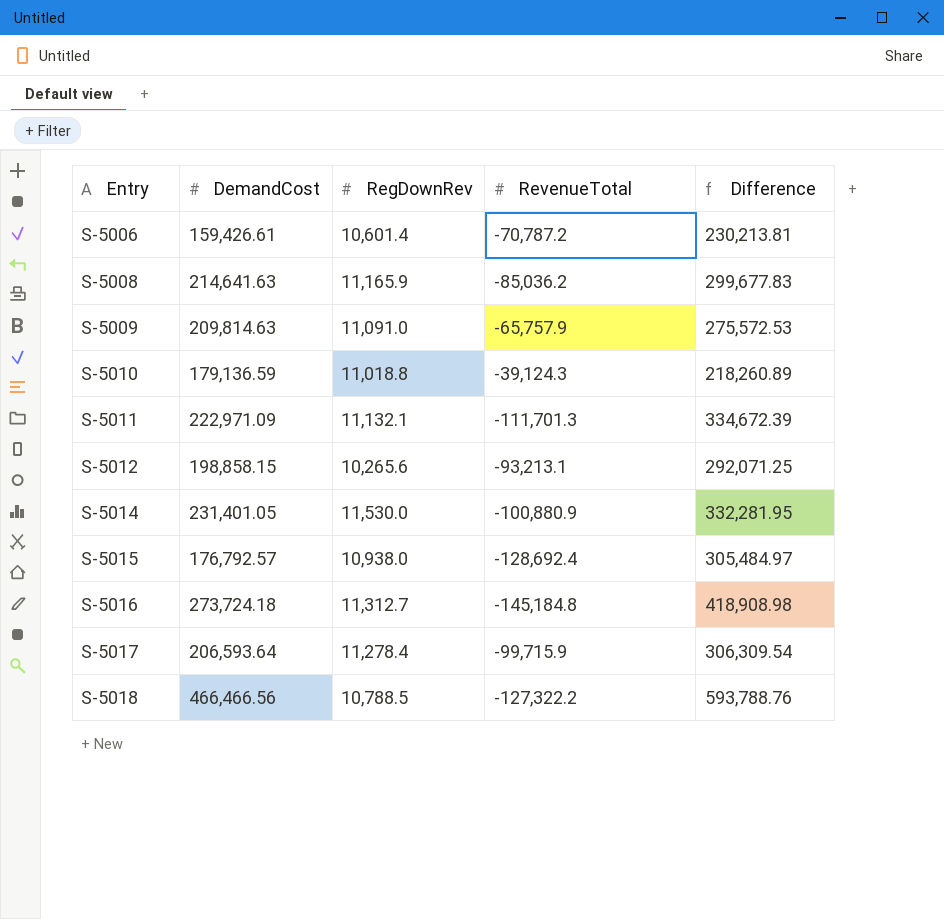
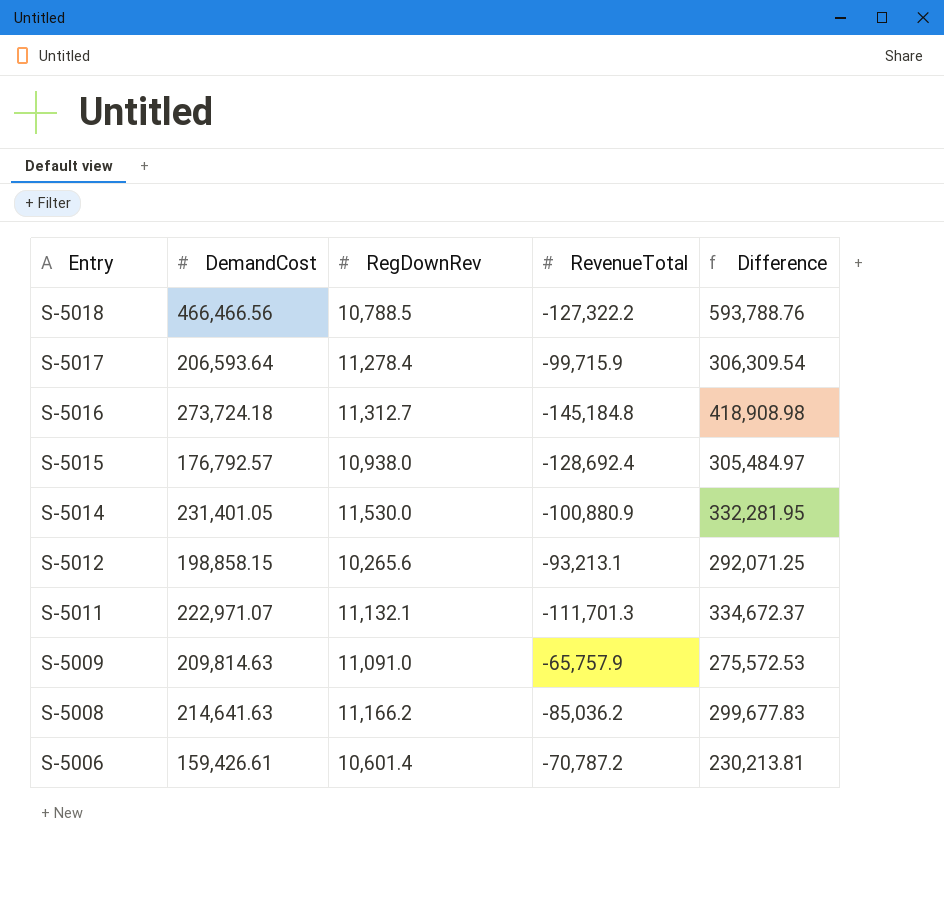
row order: Entry ascending -> Entry descending
row S-5010: 179,136.59 | 11,018.8 | -39,124.3 | 218,260.89 -> none
S-5011 | DemandCost: 222,971.09 -> 222,971.07
S-5011 | Difference: 334,672.39 -> 334,672.37
S-5008 | RegDownRev: 11,165.9 -> 11,166.2

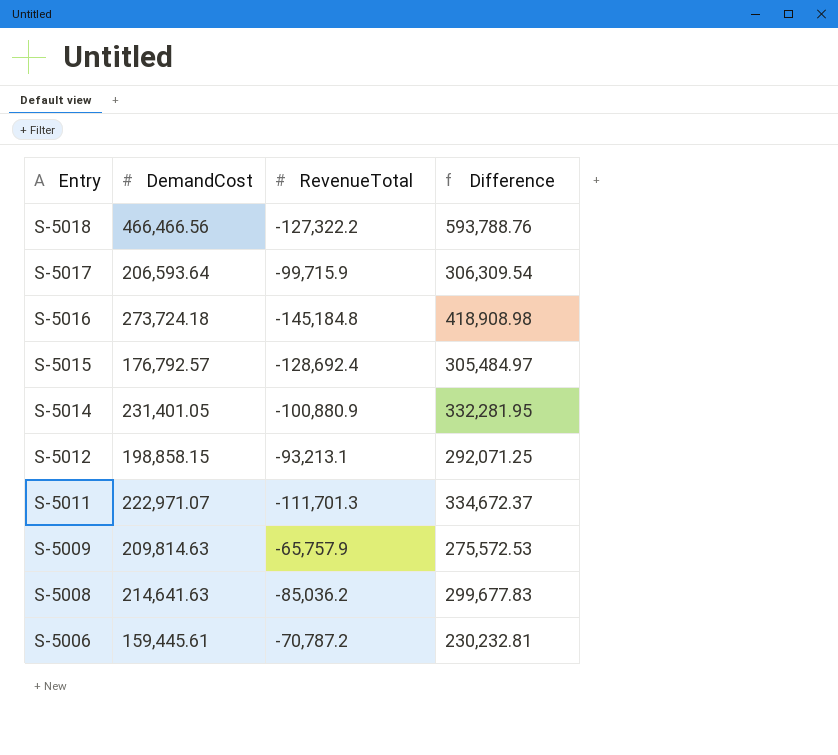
column RegDownRev | position: 3 -> none
S-5006 | DemandCost: 159,426.61 -> 159,445.61
S-5006 | Difference: 230,213.81 -> 230,232.81

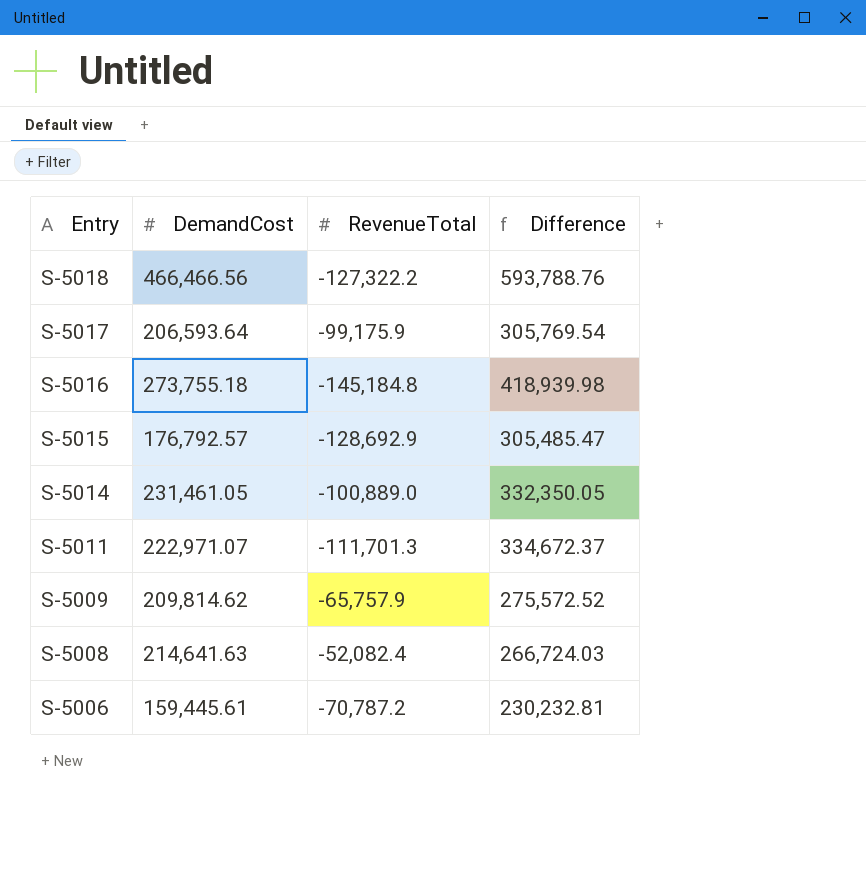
row S-5012: 198,858.15 | -93,213.1 | 292,071.25 -> none
S-5017 | RevenueTotal: -99,715.9 -> -99,175.9
S-5017 | Difference: 306,309.54 -> 305,769.54
S-5016 | DemandCost: 273,724.18 -> 273,755.18
S-5016 | Difference: 418,908.98 -> 418,939.98
S-5015 | RevenueTotal: -128,692.4 -> -128,692.9
S-5015 | Difference: 305,484.97 -> 305,485.47
S-5014 | DemandCost: 231,401.05 -> 231,461.05
S-5014 | RevenueTotal: -100,880.9 -> -100,889.0
S-5014 | Difference: 332,281.95 -> 332,350.05
S-5009 | DemandCost: 209,814.63 -> 209,814.62
S-5009 | Difference: 275,572.53 -> 275,572.52
S-5008 | RevenueTotal: -85,036.2 -> -52,082.4
S-5008 | Difference: 299,677.83 -> 266,724.03

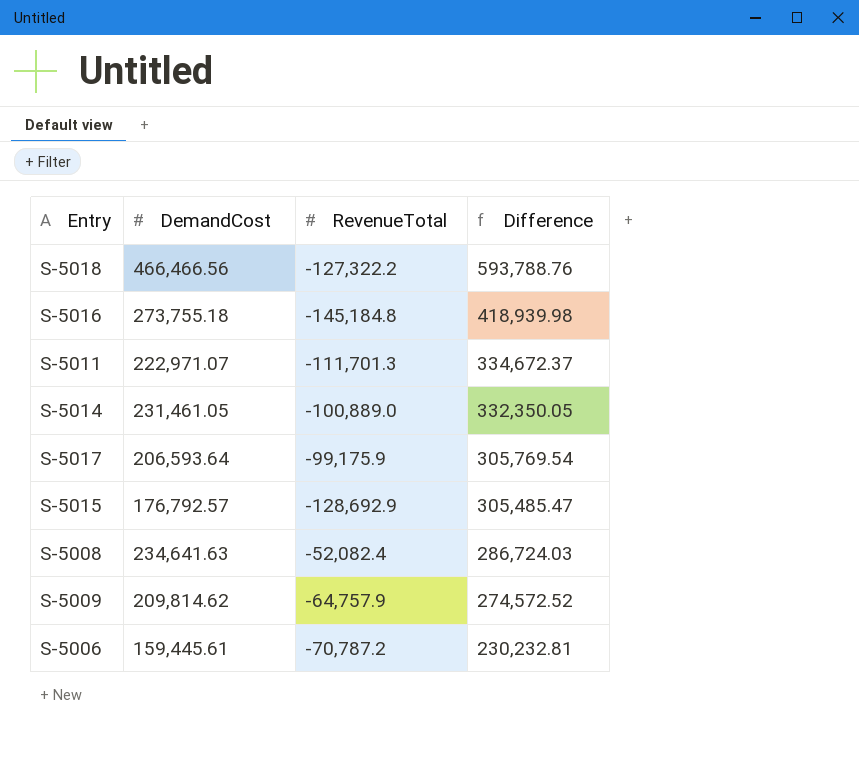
row order: Entry descending -> Difference descending
S-5008 | DemandCost: 214,641.63 -> 234,641.63
S-5008 | Difference: 266,724.03 -> 286,724.03
S-5009 | RevenueTotal: -65,757.9 -> -64,757.9
S-5009 | Difference: 275,572.52 -> 274,572.52

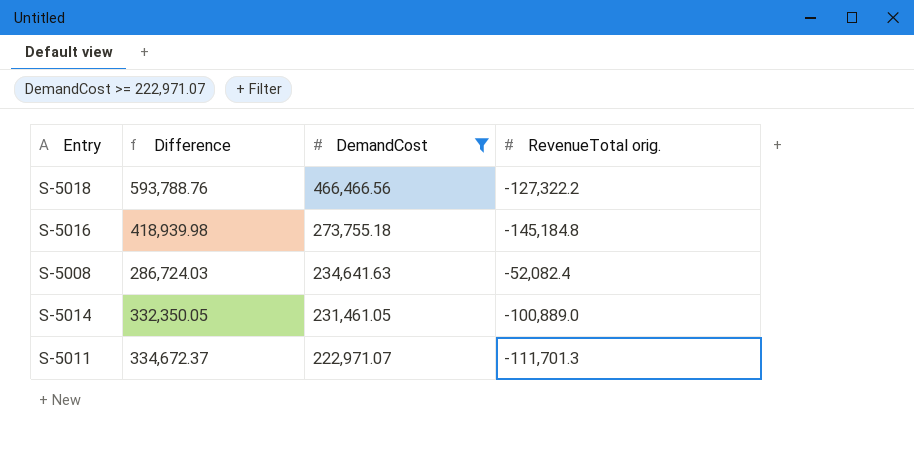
filter: none -> DemandCost >= 222,971.07
row order: Difference descending -> DemandCost descending
column Difference | position: 4 -> 2
column name: RevenueTotal -> RevenueTotal orig.

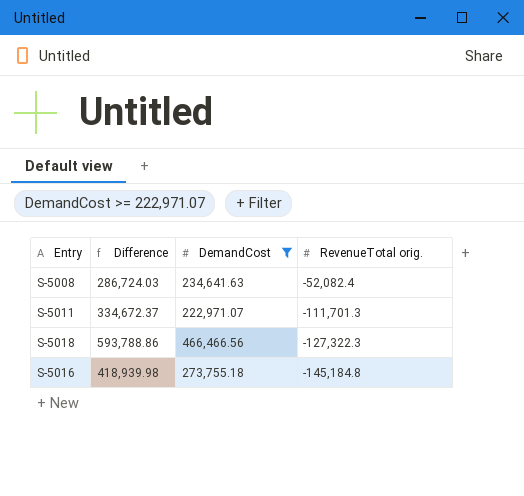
row order: DemandCost descending -> RevenueTotal orig. descending
row S-5014: 332,350.05 | 231,461.05 | -100,889.0 -> none
S-5018 | Difference: 593,788.76 -> 593,788.86
S-5018 | RevenueTotal orig.: -127,322.2 -> -127,322.3

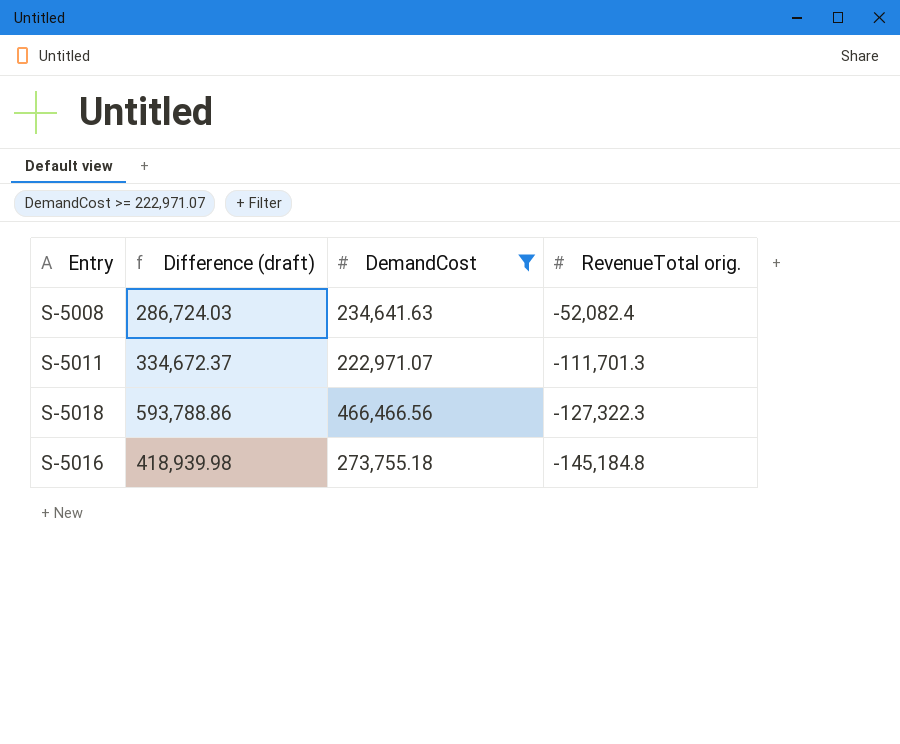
column name: Difference -> Difference (draft)

